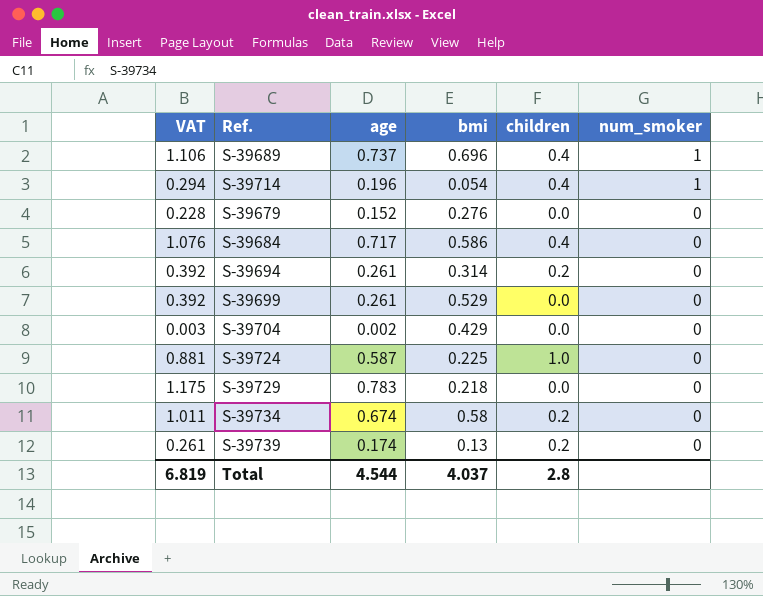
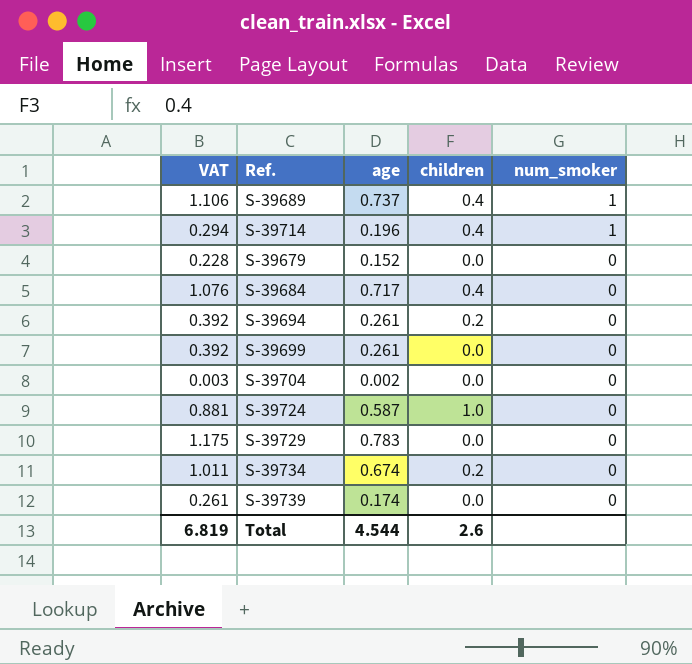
column bmi | position: 4 -> none
S-39739 | children: 0.2 -> 0.0
Total | children: 2.8 -> 2.6

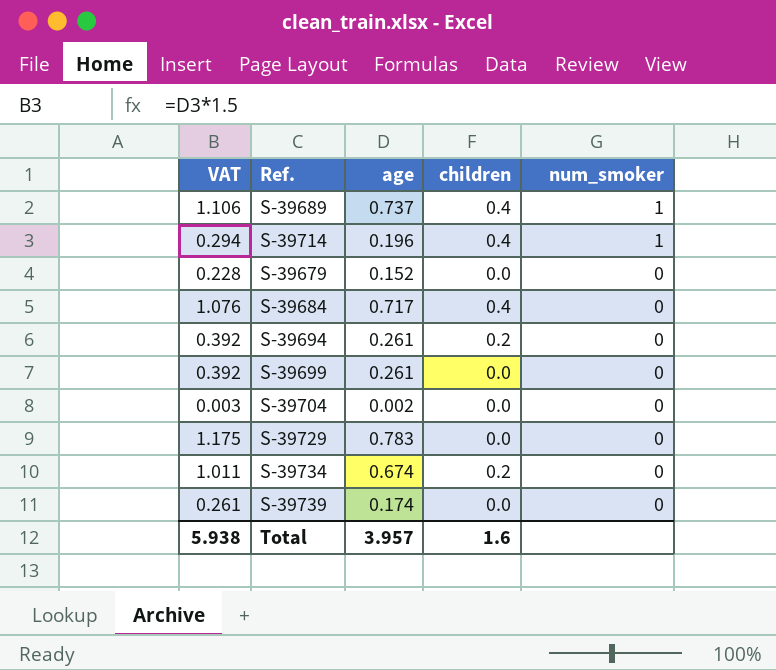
row S-39724: 0.881 | 0.587 | 1.0 | 0 -> none
Total | VAT: 6.819 -> 5.938
Total | age: 4.544 -> 3.957
Total | children: 2.6 -> 1.6

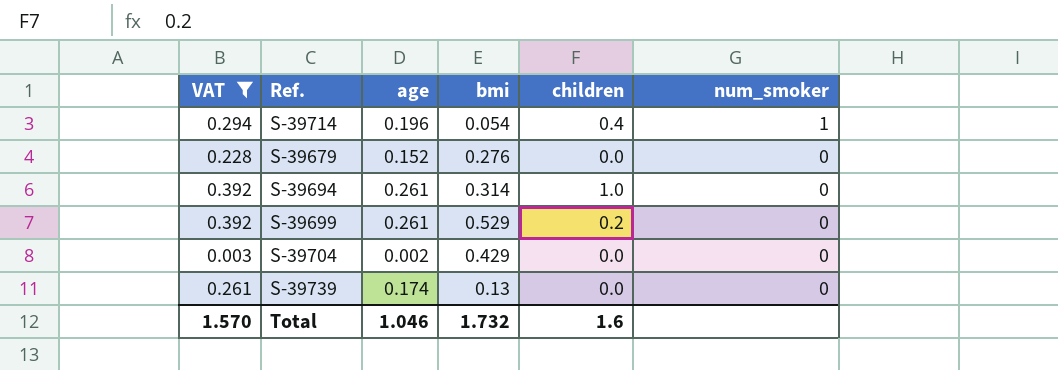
filter: none -> VAT <= 0.392
column bmi | position: none -> 4
S-39694 | children: 0.2 -> 1.0
S-39699 | children: 0.0 -> 0.2
Total | VAT: 5.938 -> 1.570
Total | age: 3.957 -> 1.046

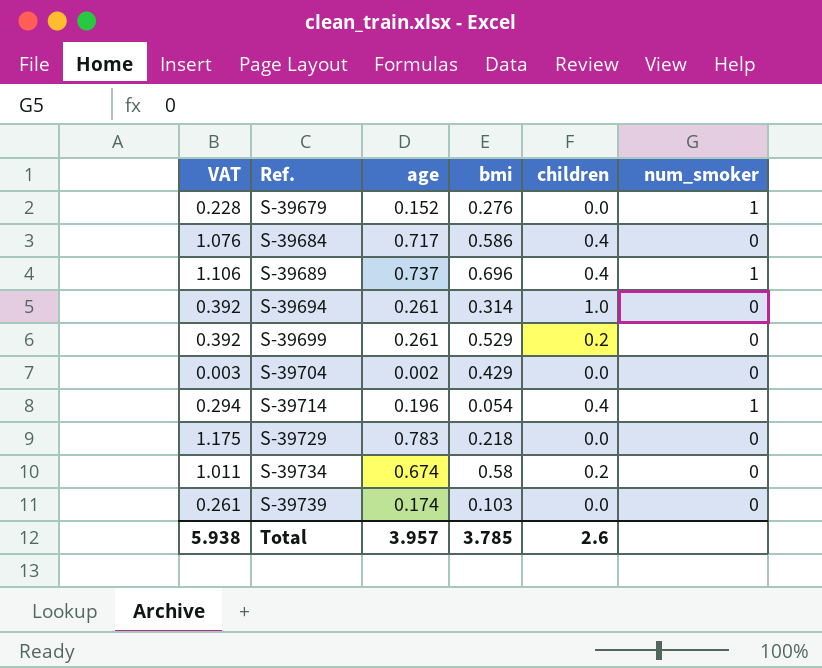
filter: VAT <= 0.392 -> none
row order: num_smoker descending -> Ref. ascending
S-39679 | num_smoker: 0 -> 1
S-39739 | bmi: 0.13 -> 0.103
Total | VAT: 1.570 -> 5.938
Total | age: 1.046 -> 3.957
Total | bmi: 1.732 -> 3.785
Total | children: 1.6 -> 2.6

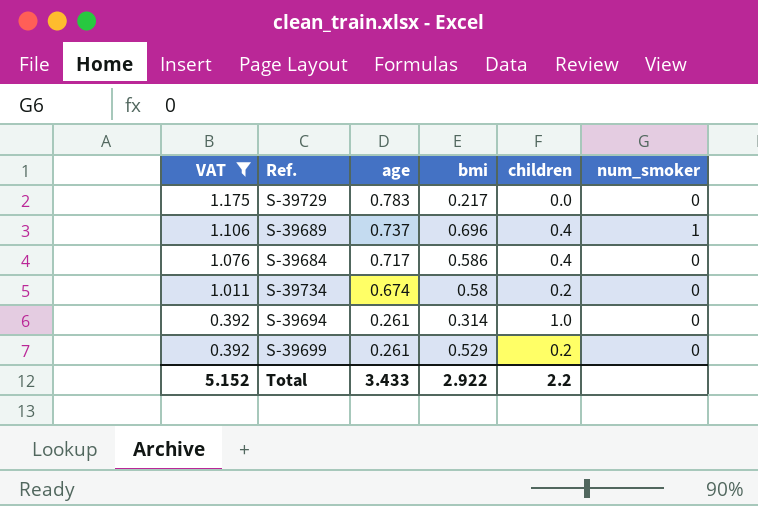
filter: none -> VAT >= 0.392
row order: Ref. ascending -> VAT descending
S-39729 | bmi: 0.218 -> 0.217
Total | VAT: 5.938 -> 5.152
Total | age: 3.957 -> 3.433
Total | bmi: 3.785 -> 2.922
Total | children: 2.6 -> 2.2

